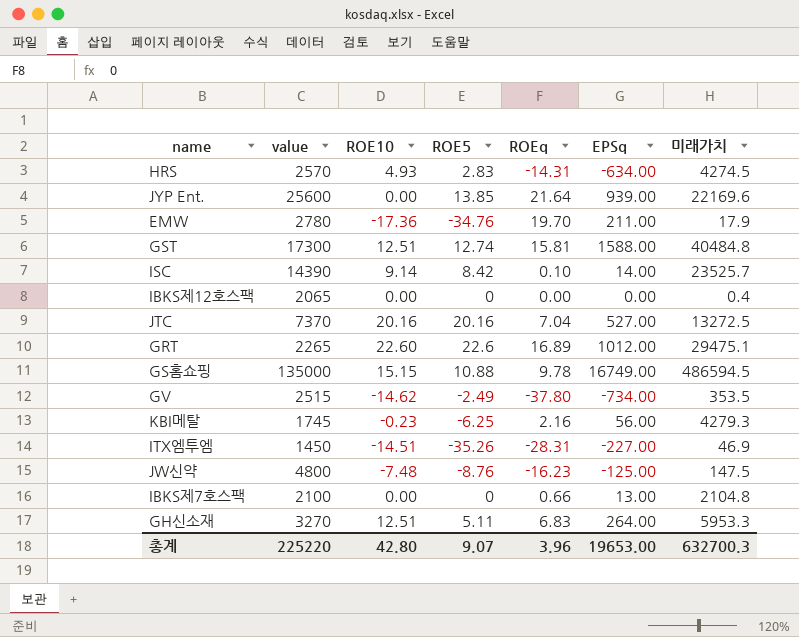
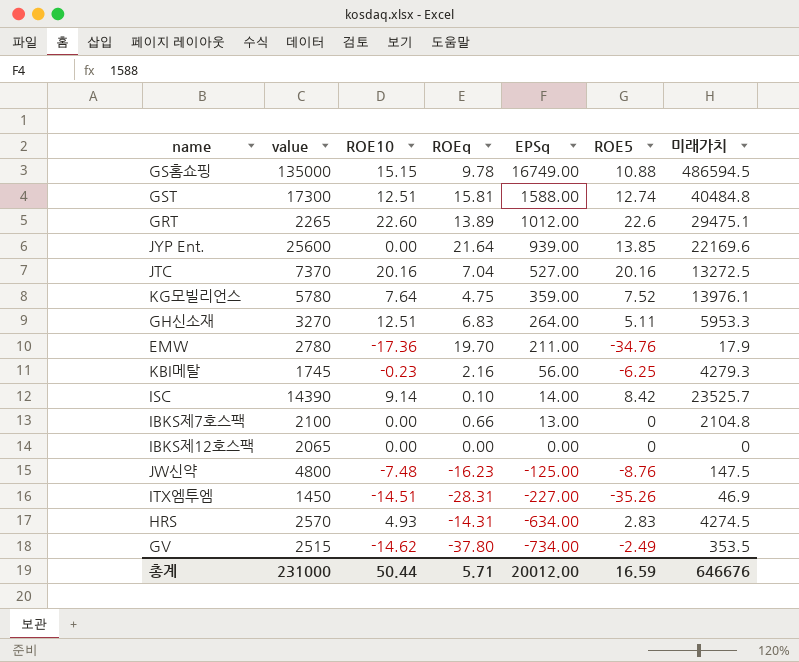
row order: none -> EPSq descending
column ROE5 | position: 4 -> 6
GRT | ROEq: 16.89 -> 13.89
row KG모빌리언스: none -> 5780 | 7.64 | 4.75 | 359.00 | 7.52 | 13976.1
IBKS제12호스팩 | 미래가치: 0.4 -> 0
총계 | value: 225220 -> 231000
총계 | ROE10: 42.80 -> 50.44
총계 | ROEq: 3.96 -> 5.71
총계 | EPSq: 19653.00 -> 20012.00
총계 | ROE5: 9.07 -> 16.59
총계 | 미래가치: 632700.3 -> 646676

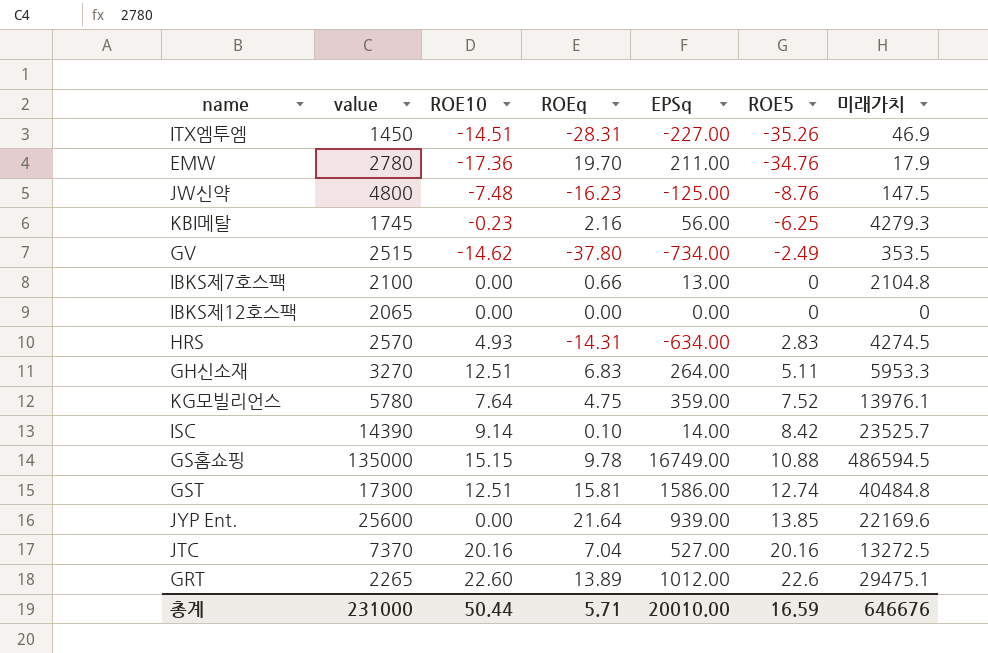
row order: EPSq descending -> ROE5 ascending
GST | EPSq: 1588.00 -> 1586.00
총계 | EPSq: 20012.00 -> 20010.00

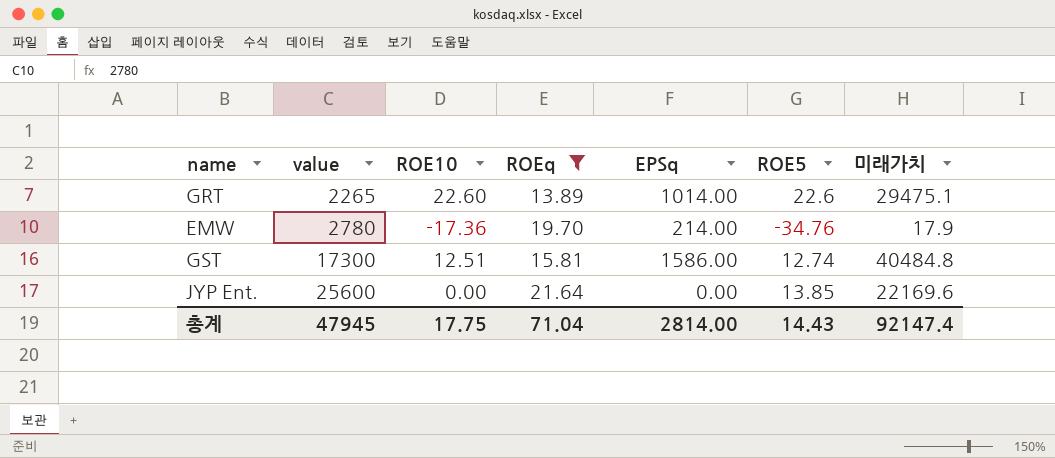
filter: none -> ROEq >= 13.89
row order: ROE5 ascending -> value ascending
GRT | EPSq: 1012.00 -> 1014.00
EMW | EPSq: 211.00 -> 214.00
JYP Ent. | EPSq: 939.00 -> 0.00
총계 | value: 231000 -> 47945
총계 | ROE10: 50.44 -> 17.75
총계 | ROEq: 5.71 -> 71.04
총계 | EPSq: 20010.00 -> 2814.00
총계 | ROE5: 16.59 -> 14.43
총계 | 미래가치: 646676 -> 92147.4

